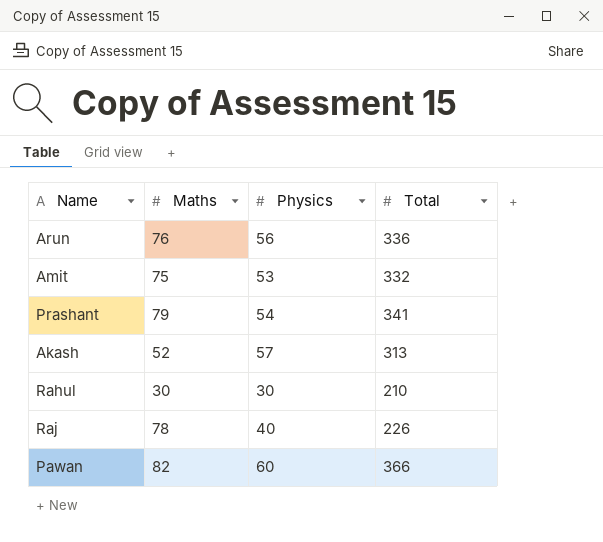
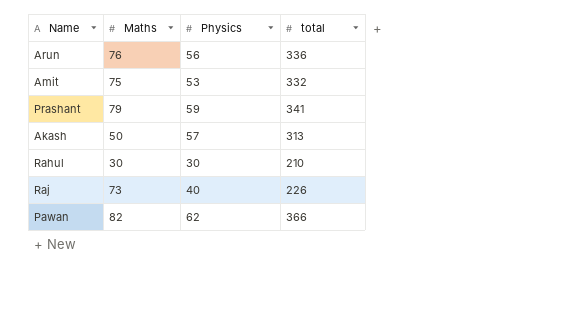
column name: Total -> total
Prashant | Physics: 54 -> 59
Akash | Maths: 52 -> 50
Raj | Maths: 78 -> 73
Pawan | Physics: 60 -> 62

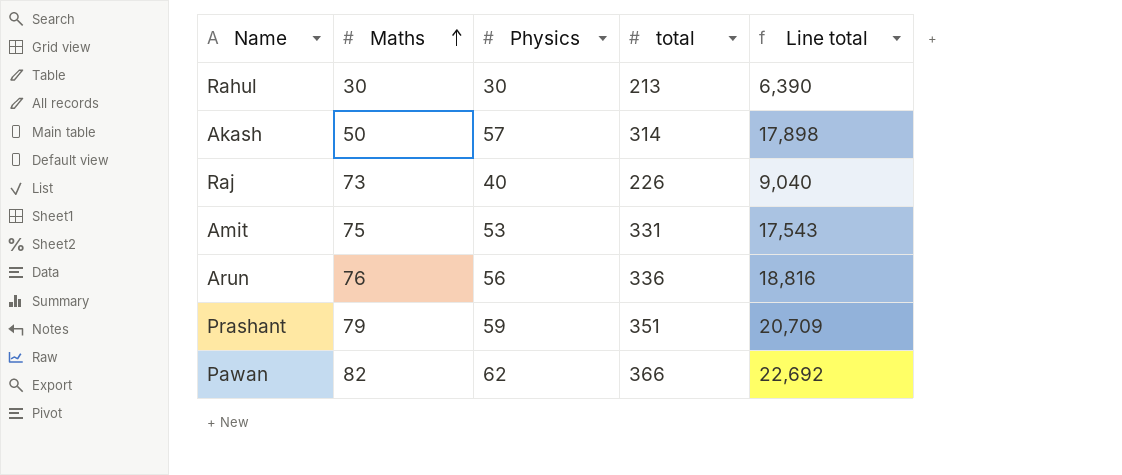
row order: none -> Maths ascending
column Line total | formula: none -> [Physics] * [total]
Rahul | total: 210 -> 213
Akash | total: 313 -> 314
Amit | total: 332 -> 331
Prashant | total: 341 -> 351

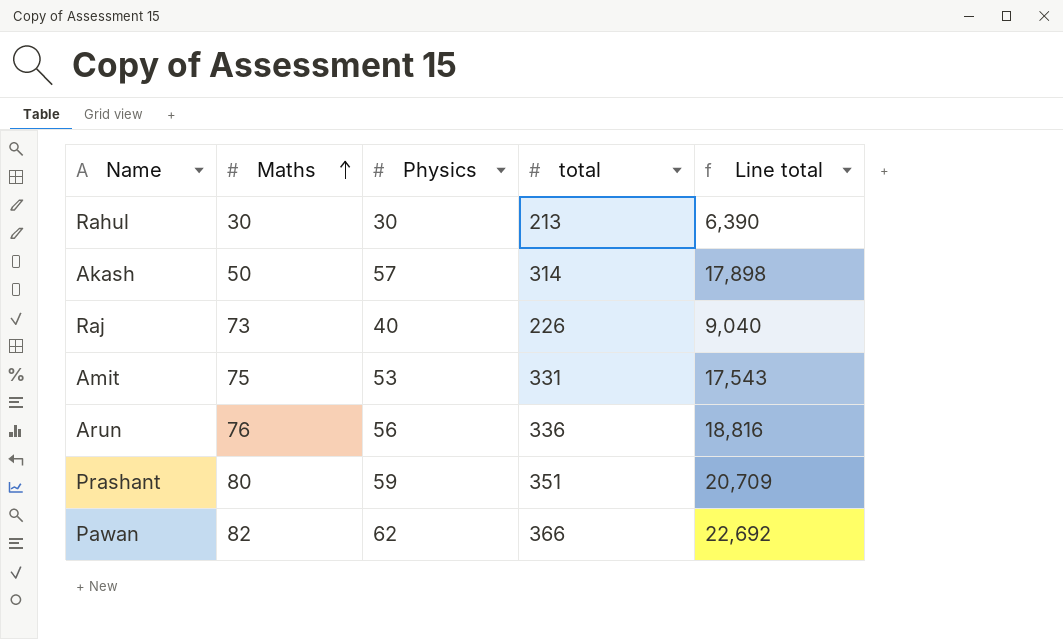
Prashant | Maths: 79 -> 80

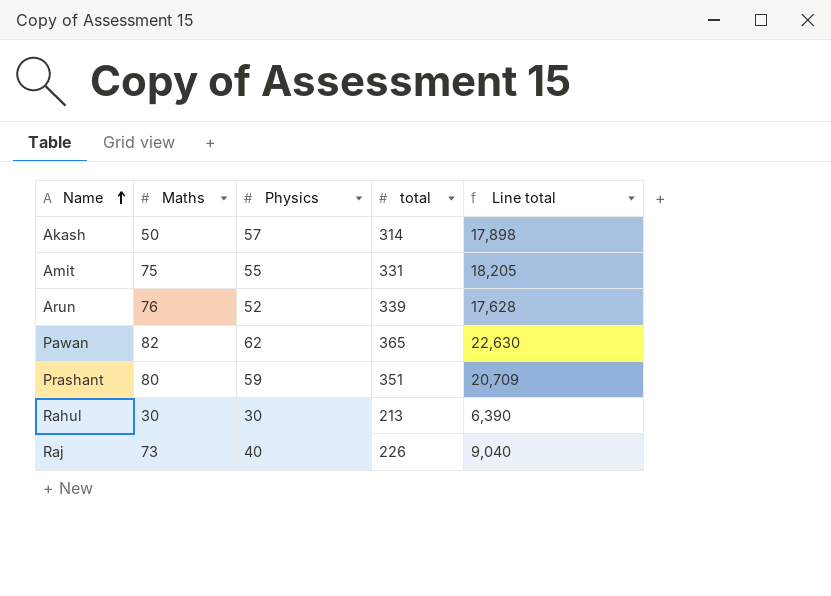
row order: Maths ascending -> Name ascending
Amit | Physics: 53 -> 55
Amit | Line total: 17,543 -> 18,205
Arun | Physics: 56 -> 52
Arun | total: 336 -> 339
Arun | Line total: 18,816 -> 17,628
Pawan | total: 366 -> 365
Pawan | Line total: 22,692 -> 22,630

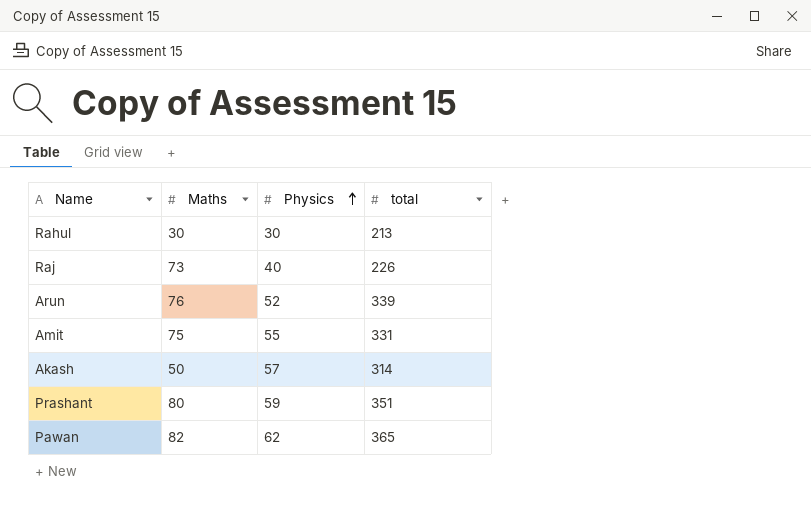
row order: Name ascending -> Physics ascending
column Line total | formula: [Physics] * [total] -> none

